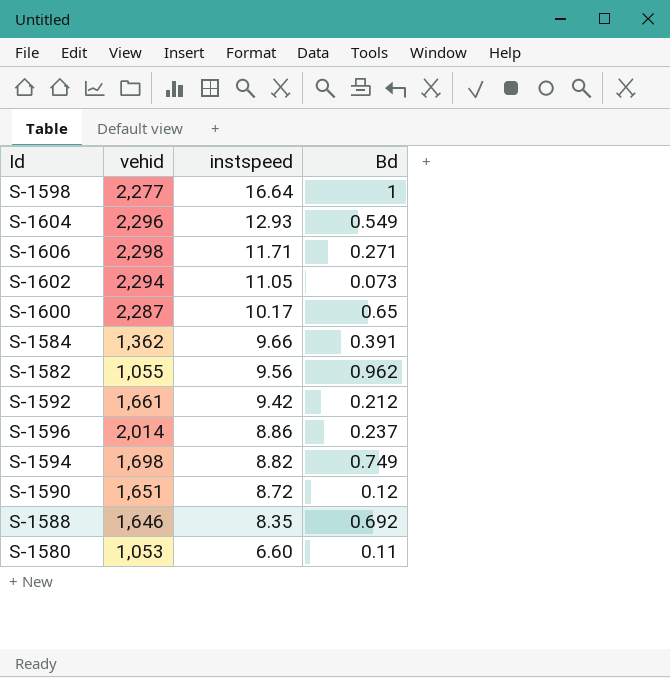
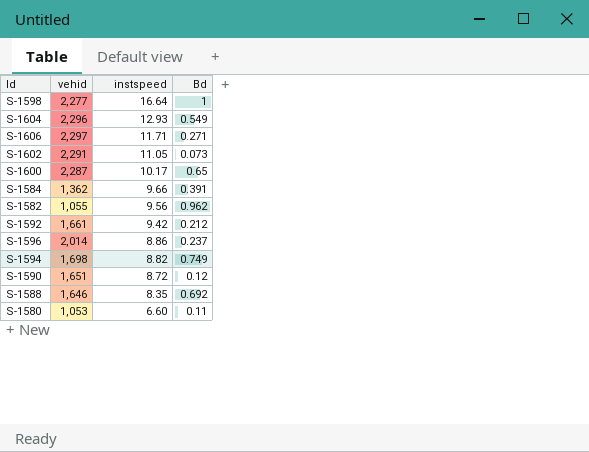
S-1606 | vehid: 2,298 -> 2,297
S-1602 | vehid: 2,294 -> 2,291

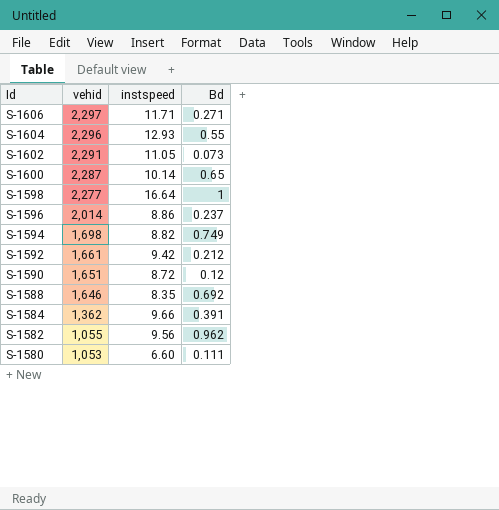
row order: instspeed descending -> Id descending
S-1604 | Bd: 0.549 -> 0.55
S-1600 | instspeed: 10.17 -> 10.14
S-1580 | Bd: 0.11 -> 0.111

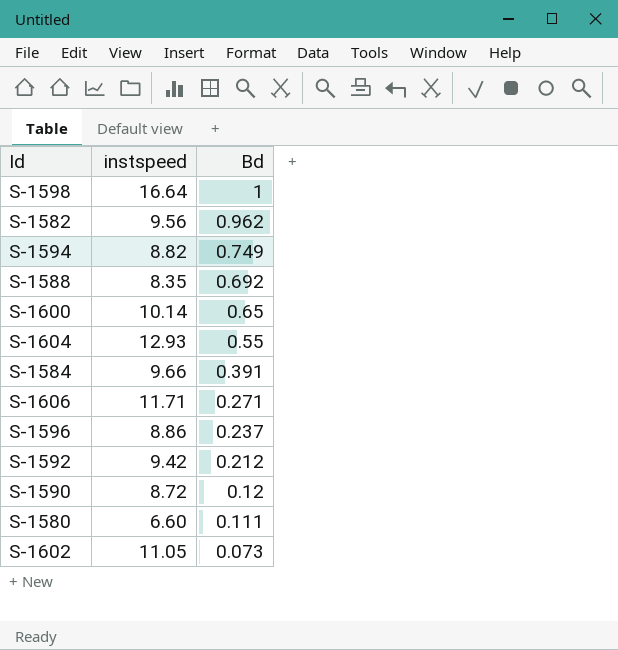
row order: Id descending -> Bd descending
column vehid | position: 2 -> none

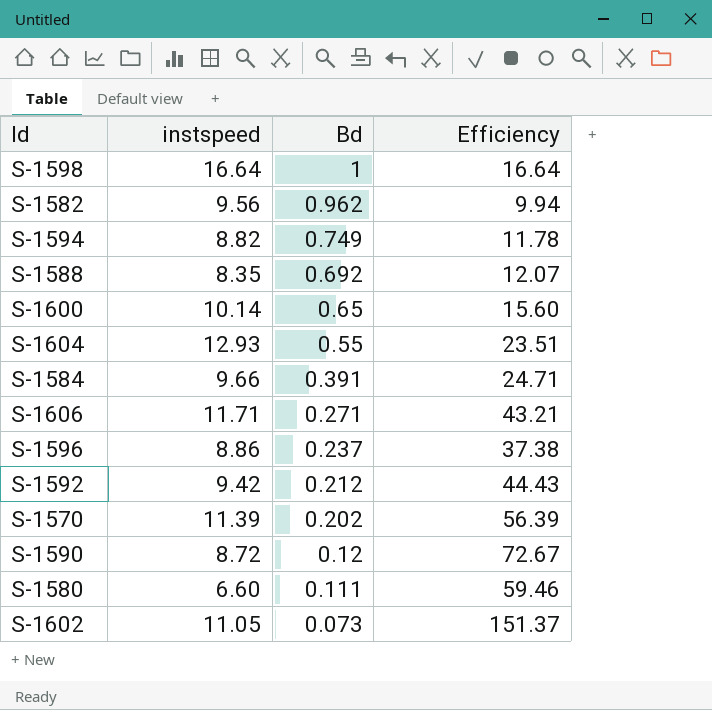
column Efficiency | formula: none -> [instspeed] / [Bd]
row S-1570: none -> 11.39 | 0.202 | 56.39

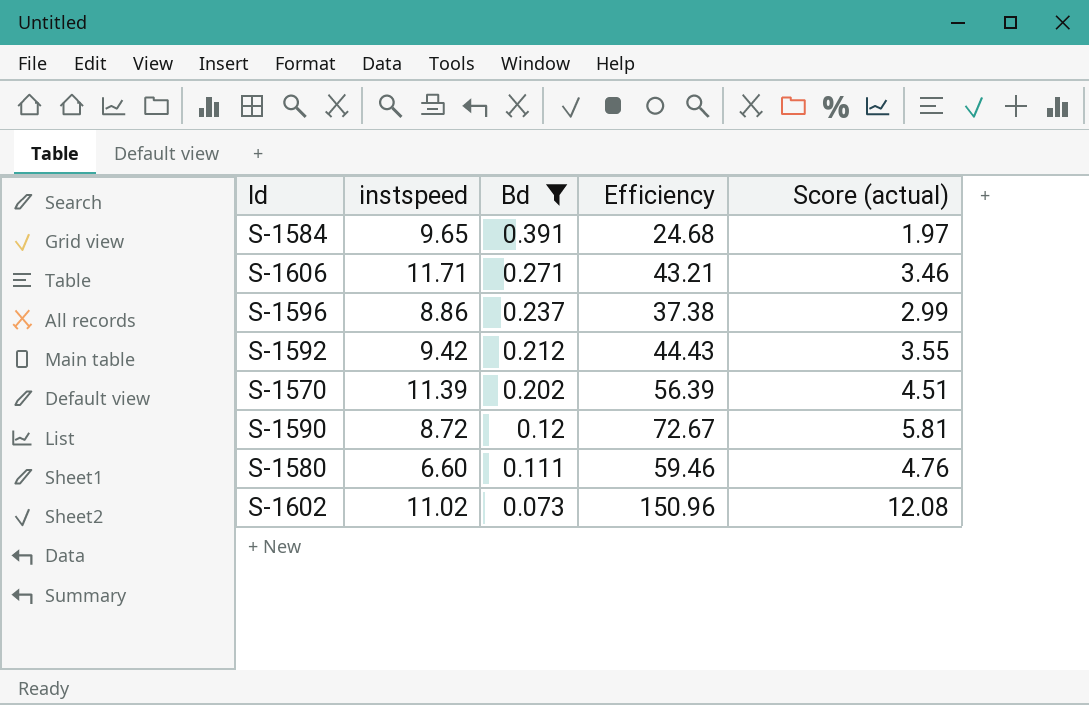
filter: none -> Bd <= 0.391
column Score (actual) | formula: none -> [Efficiency] * 0.08
S-1584 | instspeed: 9.66 -> 9.65
S-1584 | Efficiency: 24.71 -> 24.68
S-1602 | instspeed: 11.05 -> 11.02
S-1602 | Efficiency: 151.37 -> 150.96

